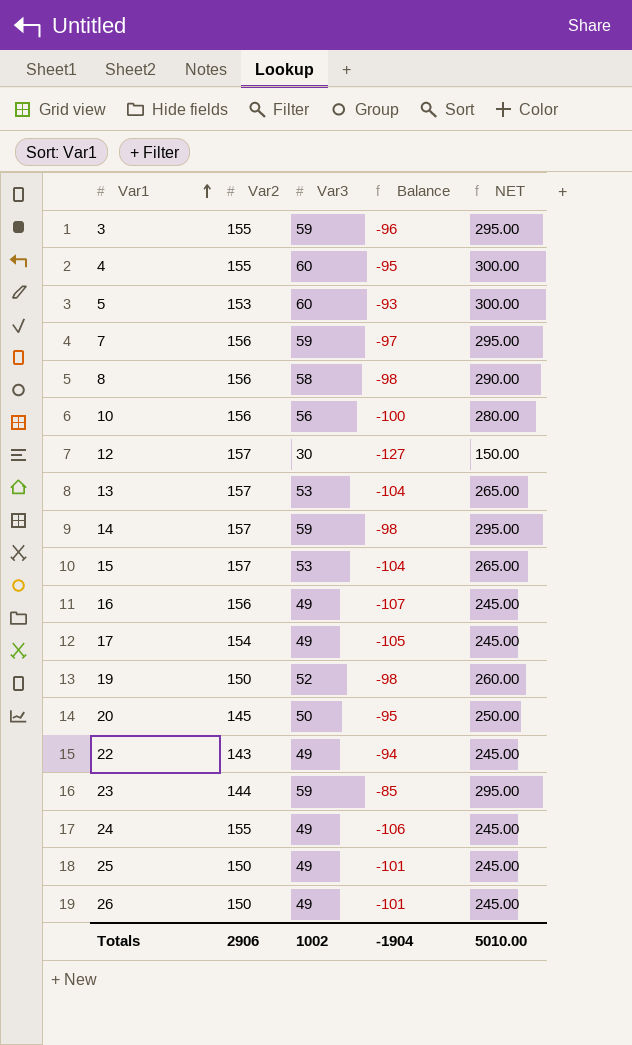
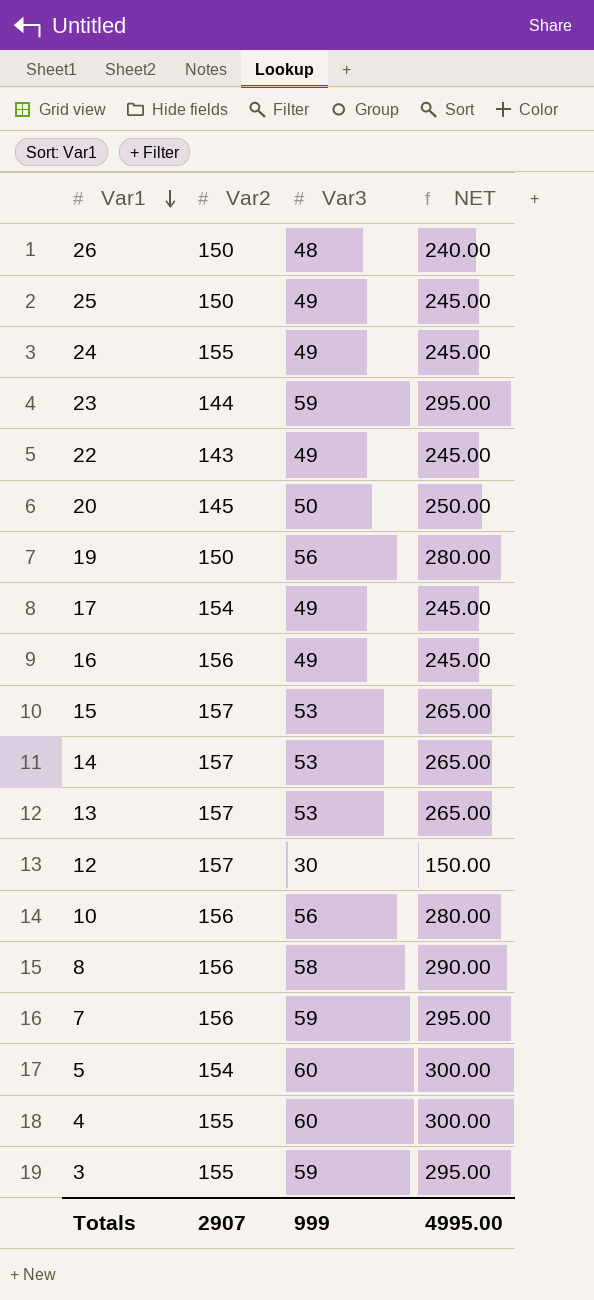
row order: Var1 ascending -> Var1 descending
column Balance | formula: [Var3] - [Var2] -> none
26 | Var3: 49 -> 48
26 | NET: 245.00 -> 240.00
19 | Var3: 52 -> 56
19 | NET: 260.00 -> 280.00
14 | Var3: 59 -> 53
14 | NET: 295.00 -> 265.00
5 | Var2: 153 -> 154
Totals | Var2: 2906 -> 2907
Totals | Var3: 1002 -> 999
Totals | NET: 5010.00 -> 4995.00

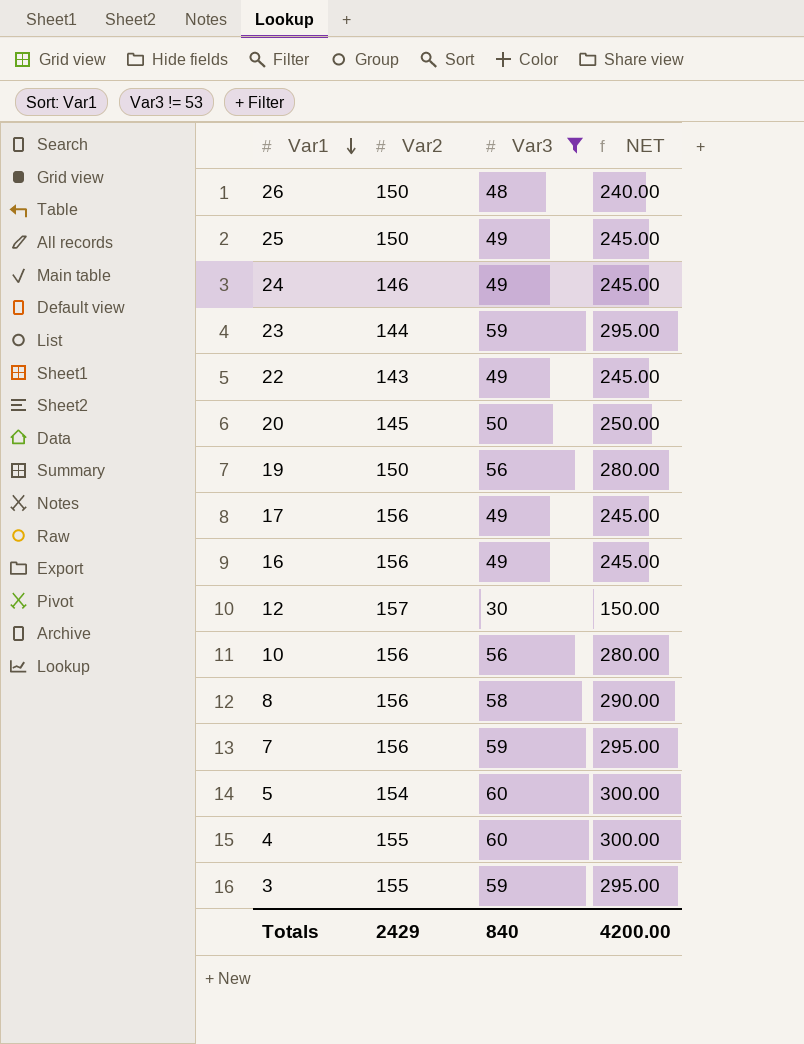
filter: none -> Var3 != 53
24 | Var2: 155 -> 146
17 | Var2: 154 -> 156
Totals | Var2: 2907 -> 2429
Totals | Var3: 999 -> 840
Totals | NET: 4995.00 -> 4200.00

